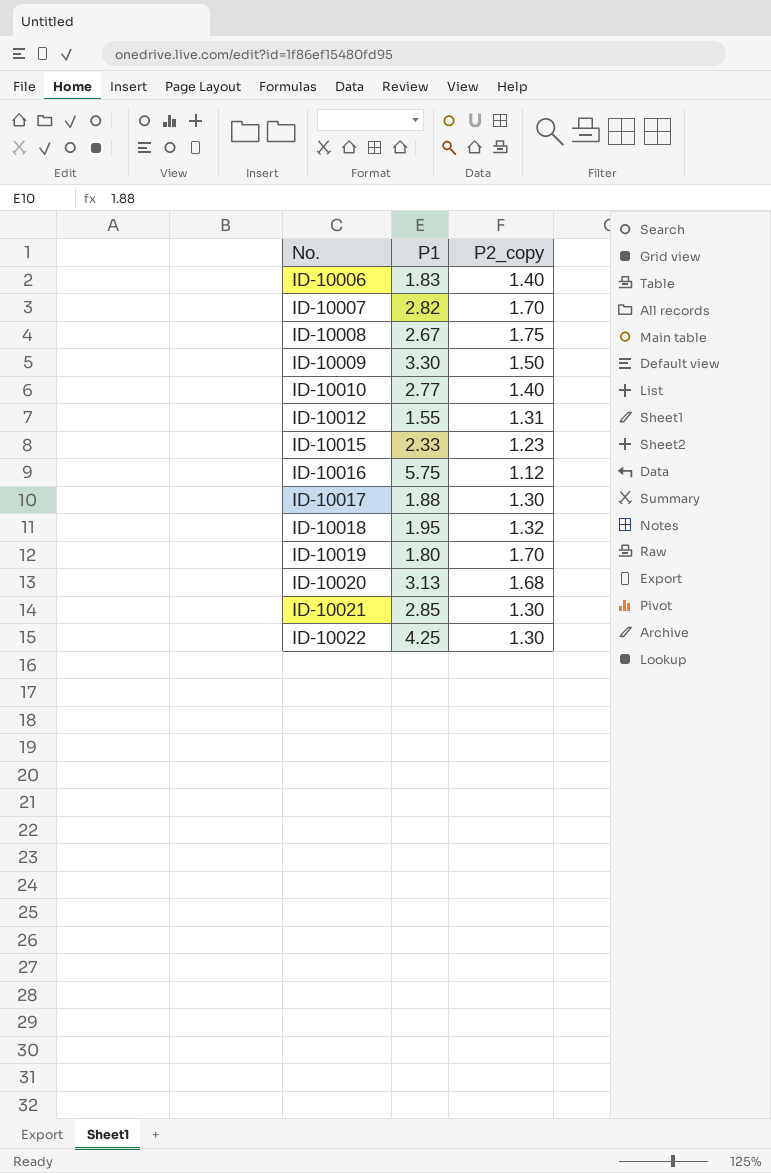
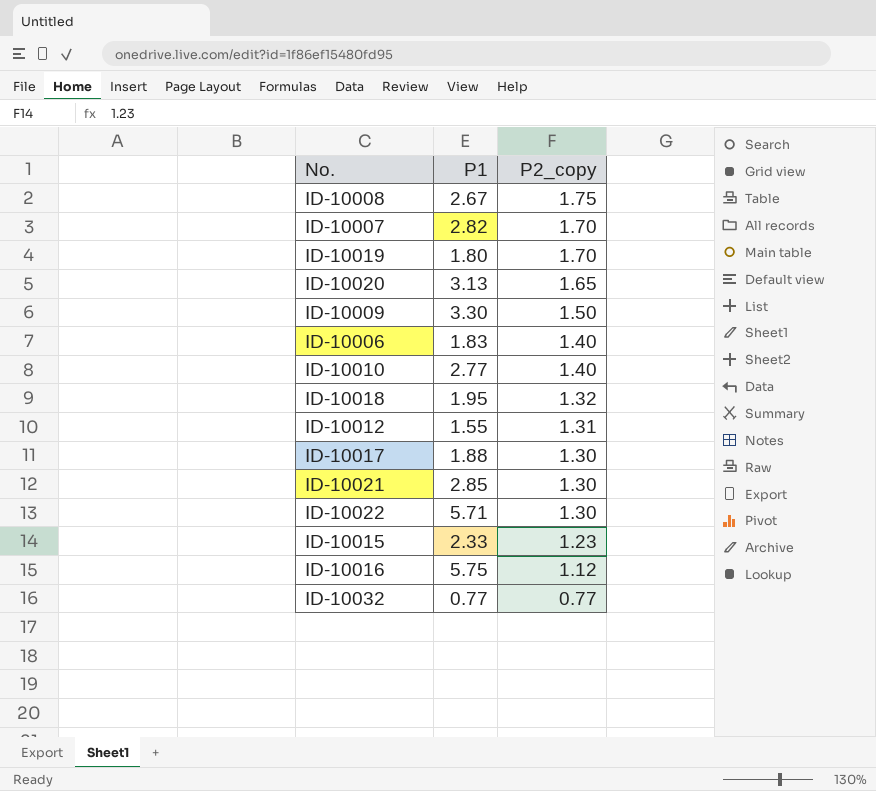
row order: No. ascending -> P2_copy descending
ID-10020 | P2_copy: 1.68 -> 1.65
ID-10022 | P1: 4.25 -> 5.71
row ID-10032: none -> 0.77 | 0.77

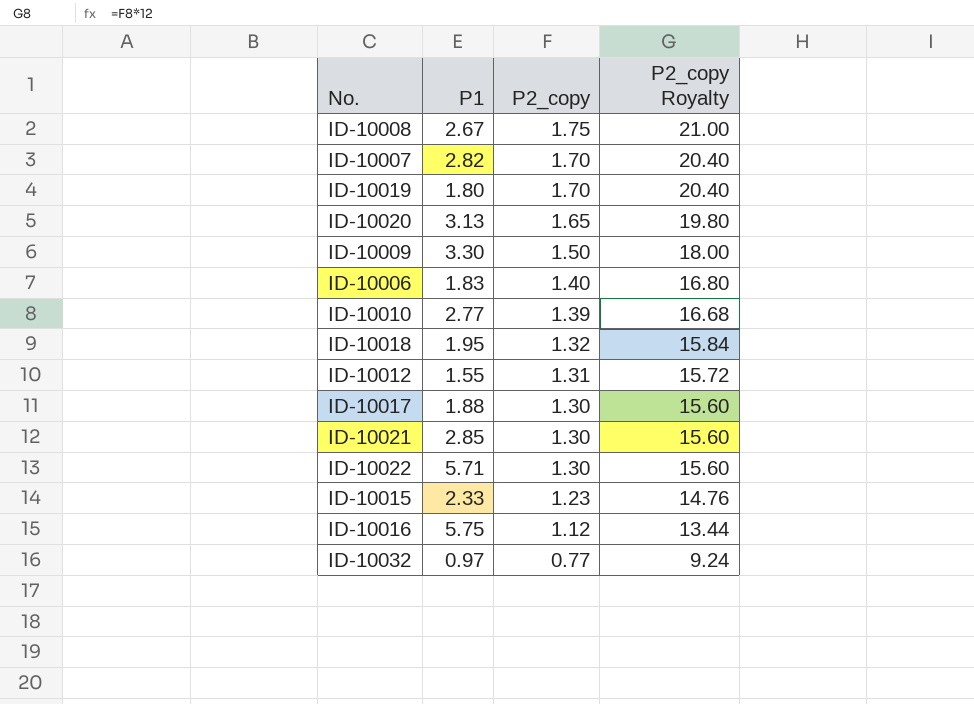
column P2_copy Royalty | formula: none -> [P2_copy] * 12
ID-10010 | P2_copy: 1.40 -> 1.39
ID-10032 | P1: 0.77 -> 0.97

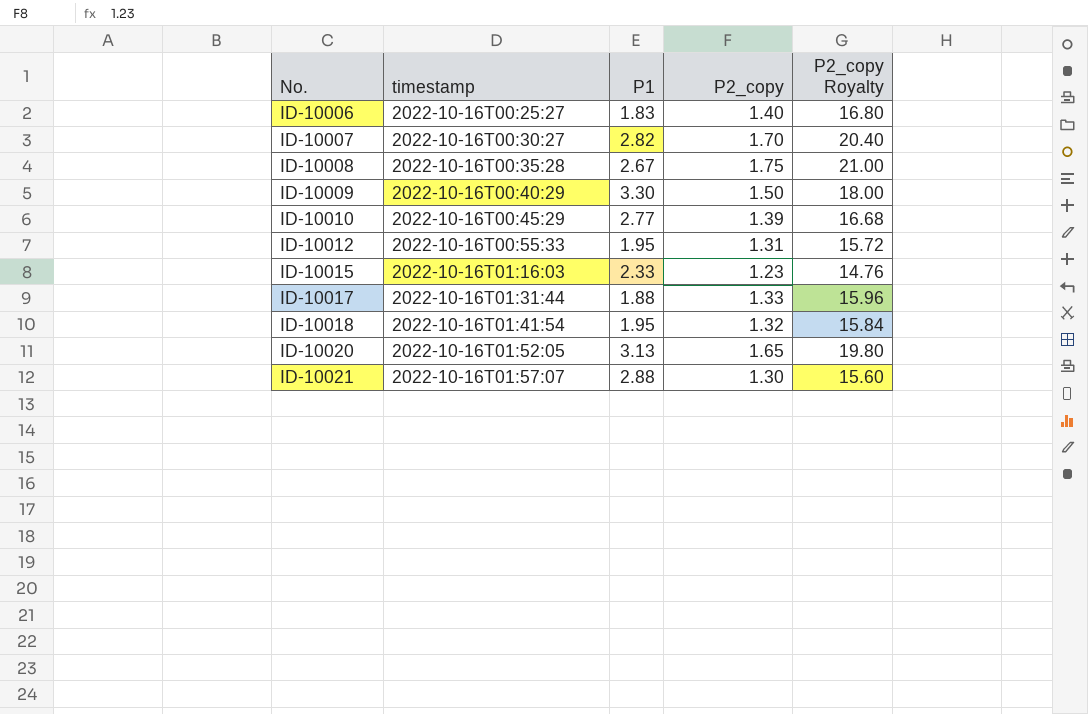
row order: P2_copy descending -> No. ascending
column timestamp | position: none -> 2
row ID-10019: 1.80 | 1.70 | 20.40 -> none
row ID-10022: 5.71 | 1.30 | 15.60 -> none
row ID-10016: 5.75 | 1.12 | 13.44 -> none
row ID-10032: 0.97 | 0.77 | 9.24 -> none
ID-10012 | P1: 1.55 -> 1.95
ID-10017 | P2_copy: 1.30 -> 1.33
ID-10017 | P2_copy Royalty: 15.60 -> 15.96
ID-10021 | P1: 2.85 -> 2.88

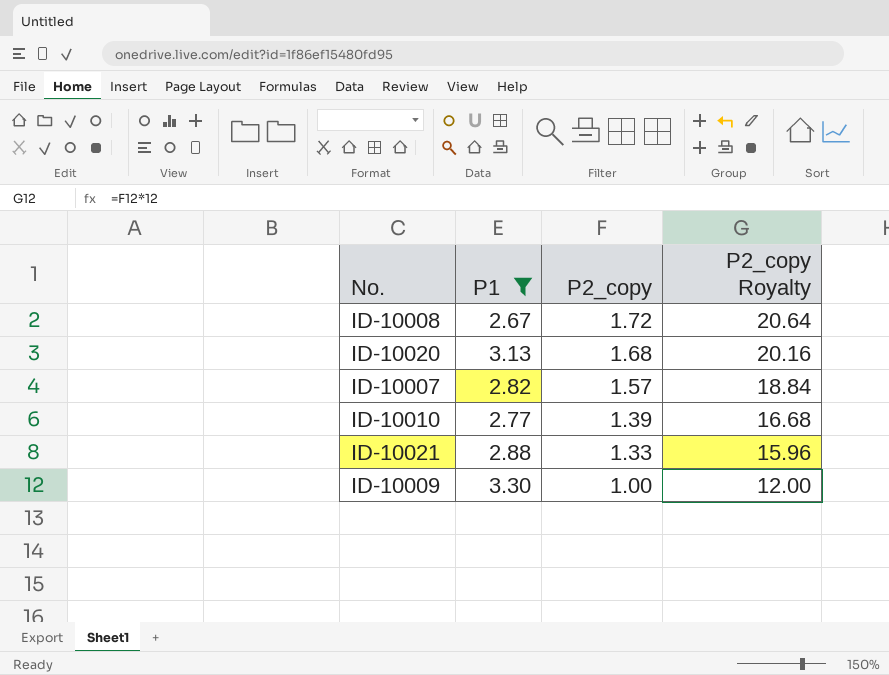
filter: none -> P1 >= 2.67
row order: No. ascending -> P2_copy descending
column timestamp | position: 2 -> none
ID-10008 | P2_copy: 1.75 -> 1.72
ID-10008 | P2_copy Royalty: 21.00 -> 20.64
ID-10020 | P2_copy: 1.65 -> 1.68
ID-10020 | P2_copy Royalty: 19.80 -> 20.16
ID-10007 | P2_copy: 1.70 -> 1.57
ID-10007 | P2_copy Royalty: 20.40 -> 18.84
ID-10021 | P2_copy: 1.30 -> 1.33
ID-10021 | P2_copy Royalty: 15.60 -> 15.96
ID-10009 | P2_copy: 1.50 -> 1.00
ID-10009 | P2_copy Royalty: 18.00 -> 12.00

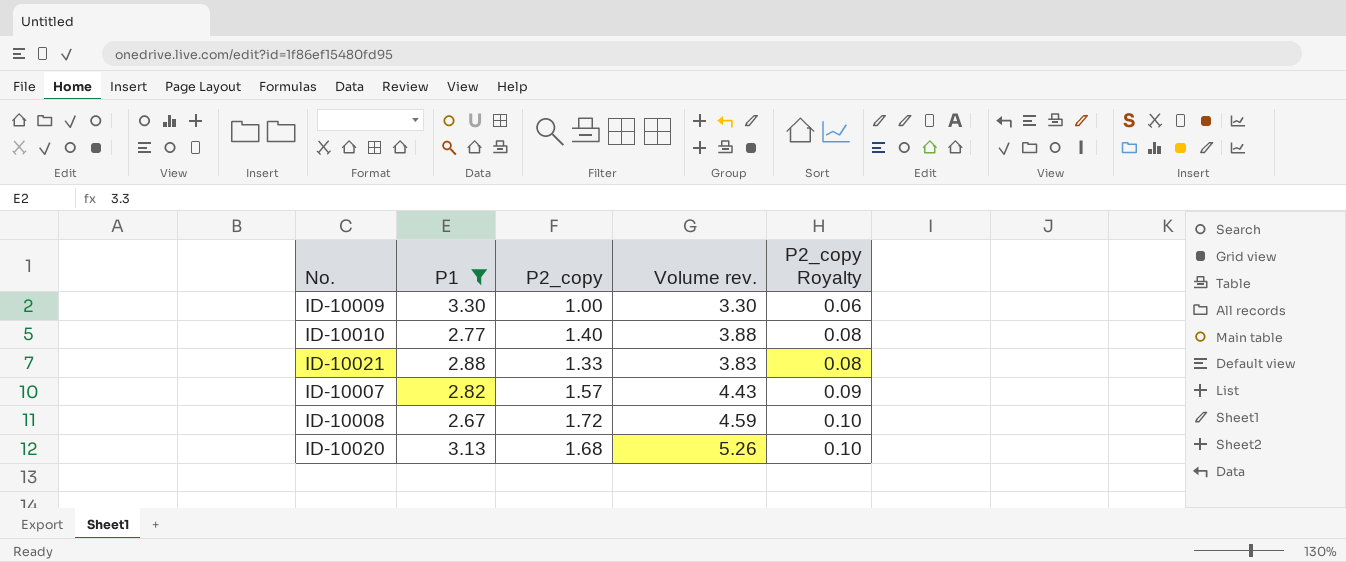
row order: P2_copy descending -> P2_copy Royalty ascending
column Volume rev. | formula: none -> [P1] * [P2_copy]
column P2_copy Royalty | formula: [P2_copy] * 12 -> [P2_copy] * 0.06
ID-10010 | P2_copy: 1.39 -> 1.40

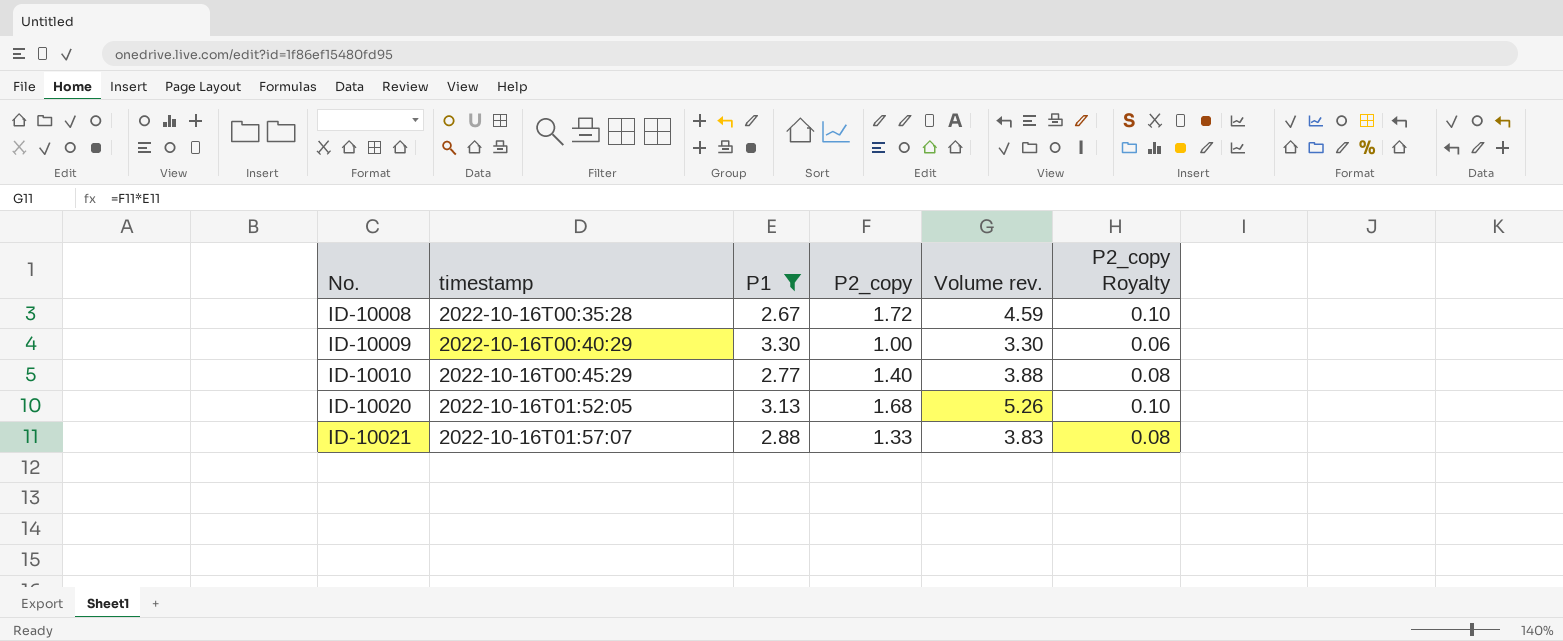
row order: P2_copy Royalty ascending -> No. ascending
column timestamp | position: none -> 2
row ID-10007: 2.82 | 1.57 | 4.43 | 0.09 -> none

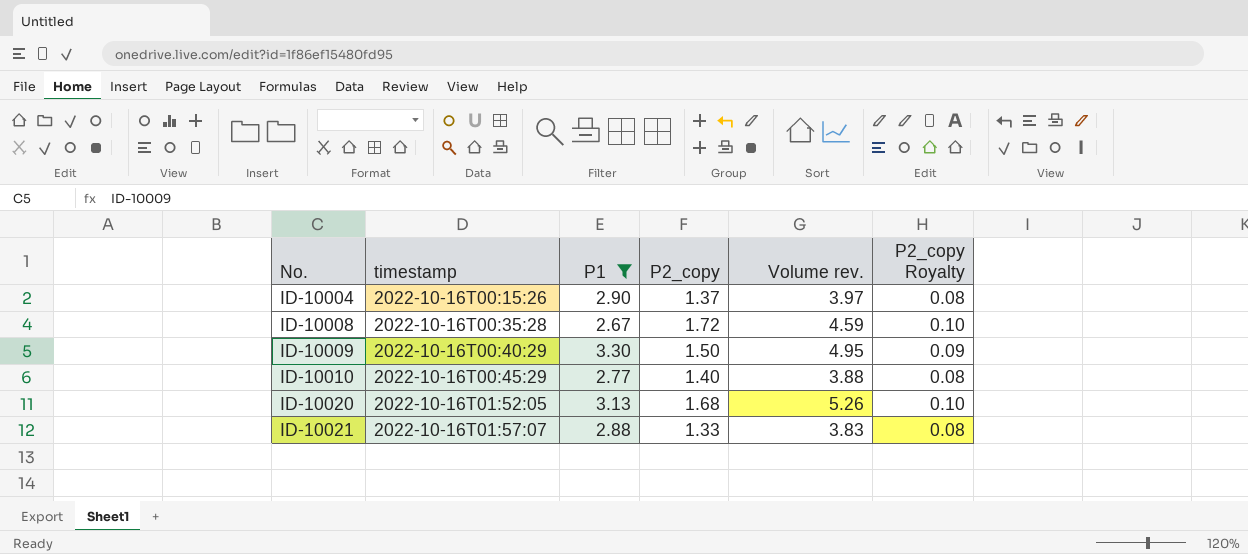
row ID-10004: none -> 2022-10-16T00:15:26 | 2.90 | 1.37 | 3.97 | 0.08
ID-10009 | P2_copy: 1.00 -> 1.50
ID-10009 | Volume rev.: 3.30 -> 4.95
ID-10009 | P2_copy Royalty: 0.06 -> 0.09

